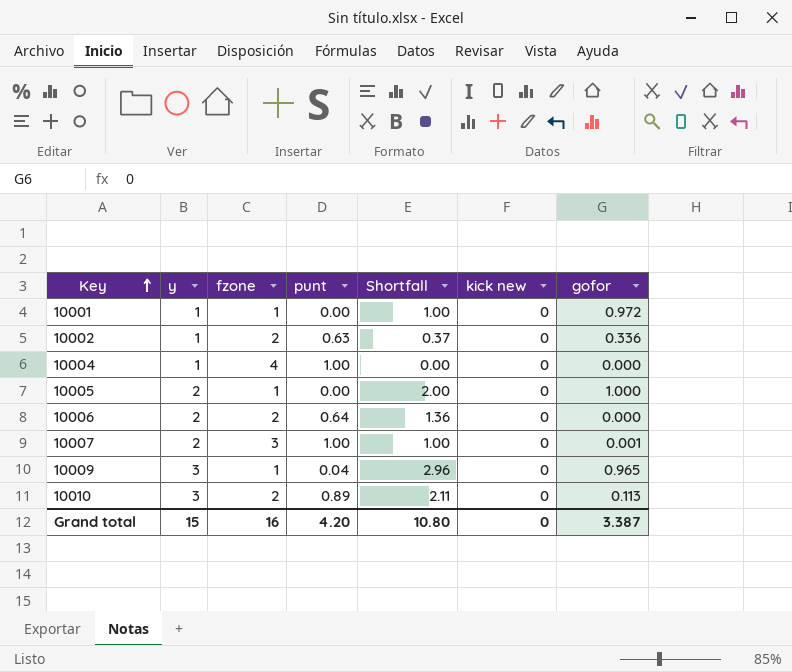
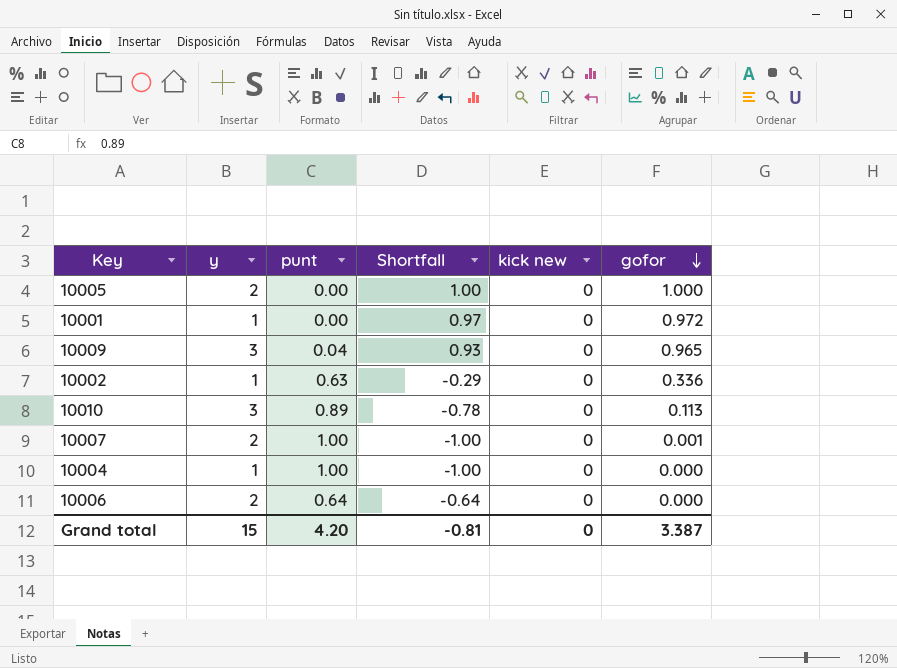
row order: Key ascending -> gofor descending
column fzone | position: 3 -> none
column Shortfall | formula: [y] - [punt] -> [gofor] - [punt]
Grand total | Shortfall: 10.80 -> -0.81

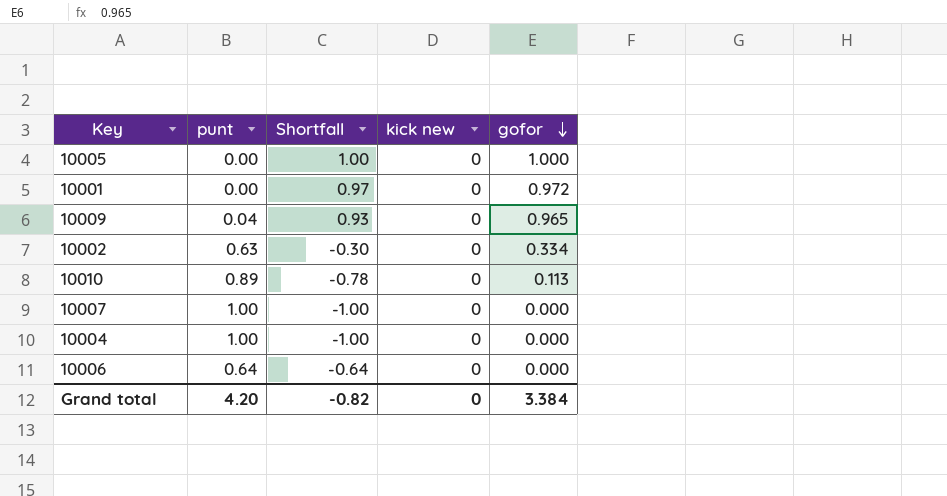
column y | position: 2 -> none
10002 | Shortfall: -0.29 -> -0.30
10002 | gofor: 0.336 -> 0.334
10007 | gofor: 0.001 -> 0.000
Grand total | Shortfall: -0.81 -> -0.82
Grand total | gofor: 3.387 -> 3.384

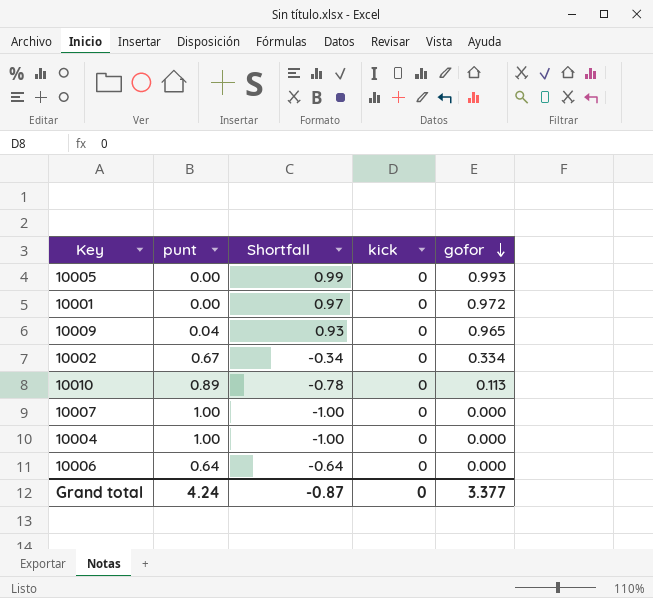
column name: kick new -> kick
10005 | Shortfall: 1.00 -> 0.99
10005 | gofor: 1.000 -> 0.993
10002 | punt: 0.63 -> 0.67
10002 | Shortfall: -0.30 -> -0.34
Grand total | punt: 4.20 -> 4.24
Grand total | Shortfall: -0.82 -> -0.87
Grand total | gofor: 3.384 -> 3.377

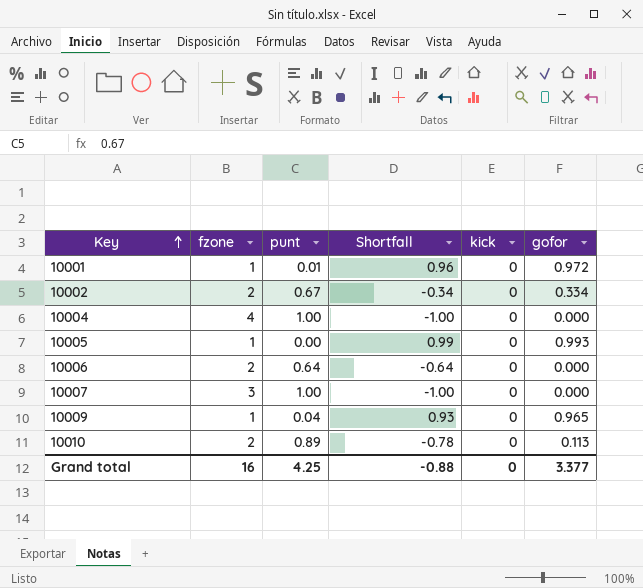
row order: gofor descending -> Key ascending
column fzone | position: none -> 2
10001 | punt: 0.00 -> 0.01
10001 | Shortfall: 0.97 -> 0.96
Grand total | punt: 4.24 -> 4.25
Grand total | Shortfall: -0.87 -> -0.88

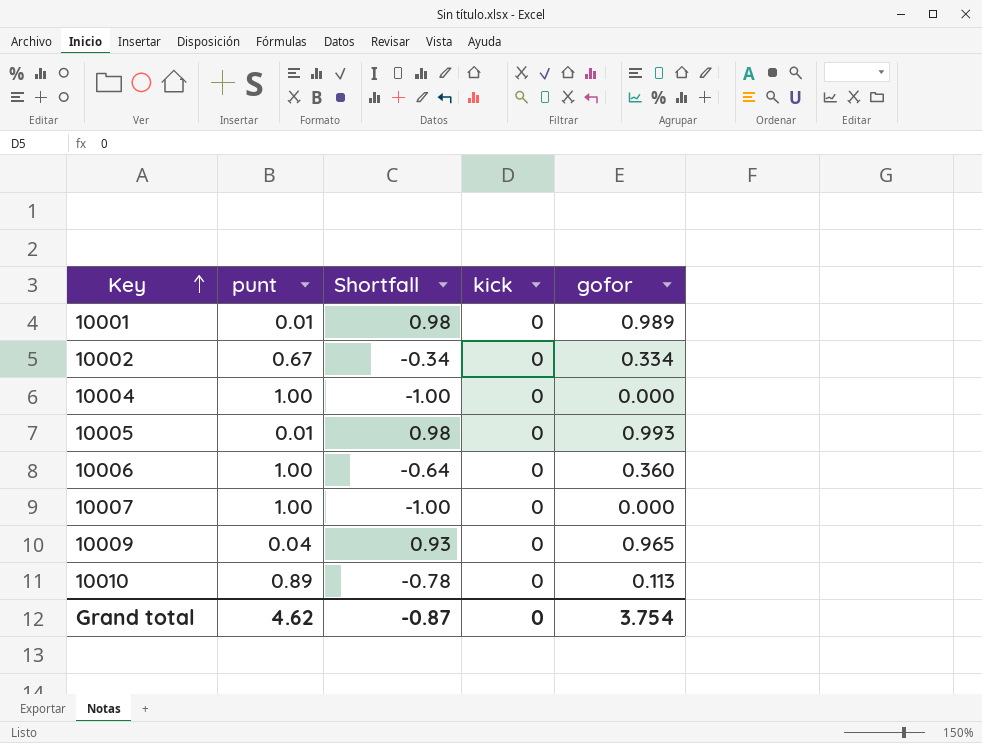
column fzone | position: 2 -> none
10001 | Shortfall: 0.96 -> 0.98
10001 | gofor: 0.972 -> 0.989
10005 | punt: 0.00 -> 0.01
10005 | Shortfall: 0.99 -> 0.98
10006 | punt: 0.64 -> 1.00
10006 | gofor: 0.000 -> 0.360
Grand total | punt: 4.25 -> 4.62
Grand total | Shortfall: -0.88 -> -0.87
Grand total | gofor: 3.377 -> 3.754

